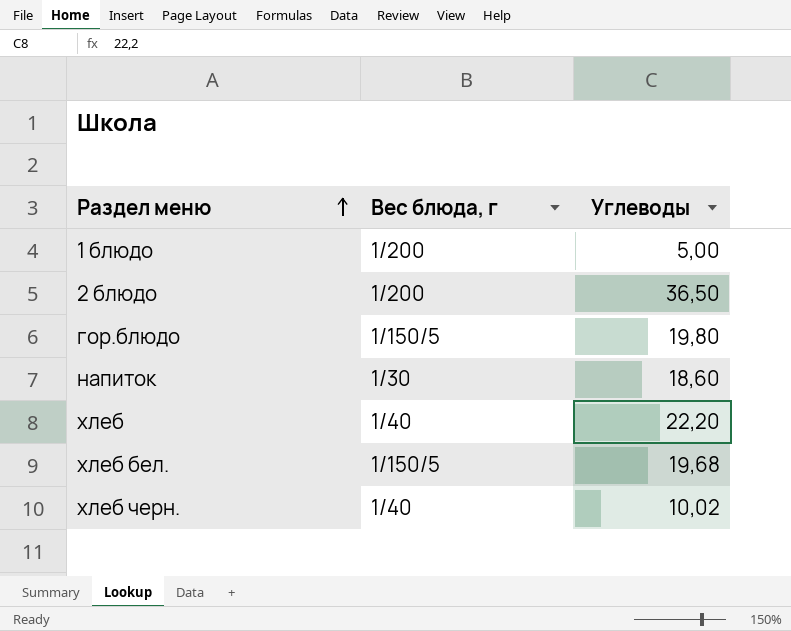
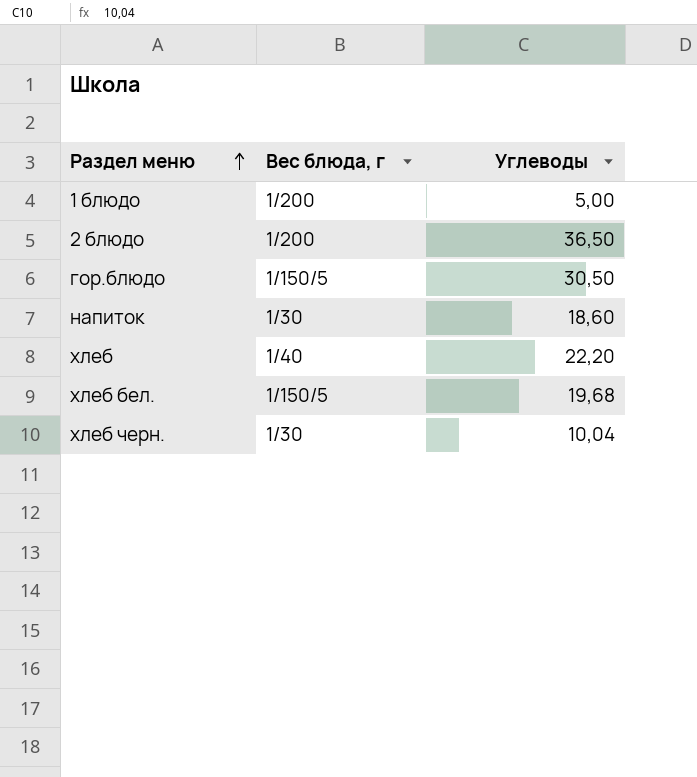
гор.блюдо | Углеводы: 19,80 -> 30,50
хлеб черн. | Вес блюда, г: 1/40 -> 1/30
хлеб черн. | Углеводы: 10,02 -> 10,04

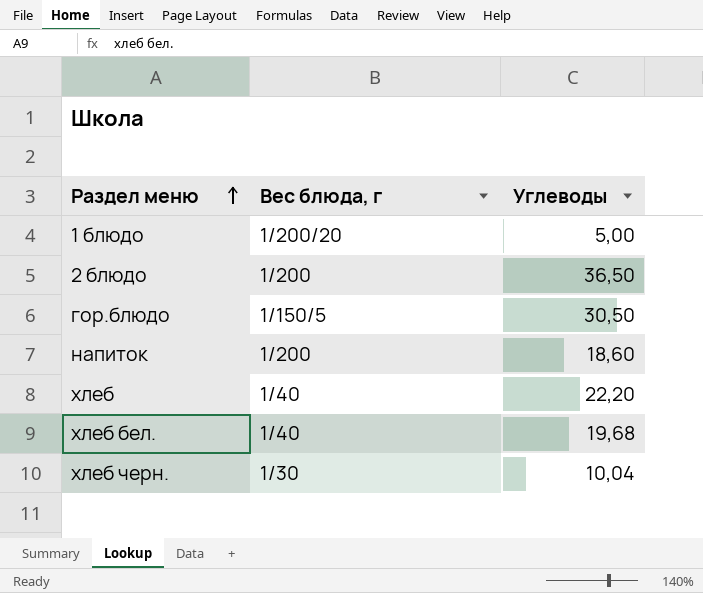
1 блюдо | Вес блюда, г: 1/200 -> 1/200/20
напиток | Вес блюда, г: 1/30 -> 1/200
хлеб бел. | Вес блюда, г: 1/150/5 -> 1/40

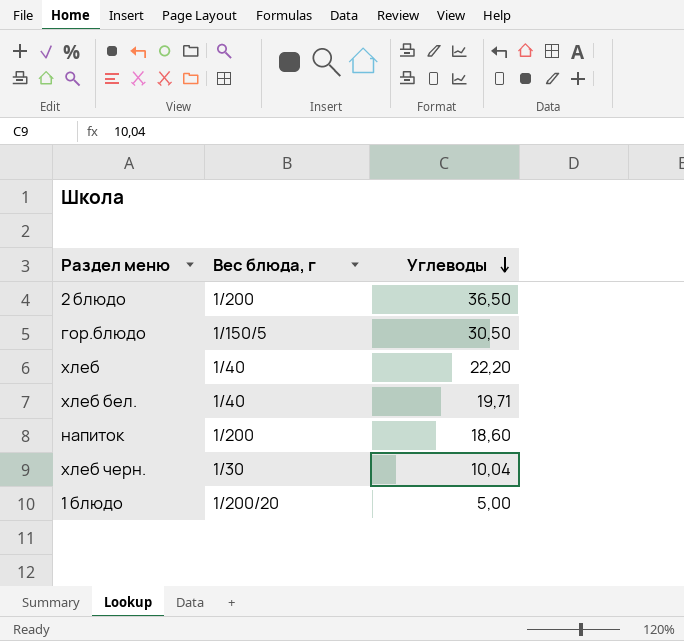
row order: Раздел меню ascending -> Углеводы descending
хлеб бел. | Углеводы: 19,68 -> 19,71

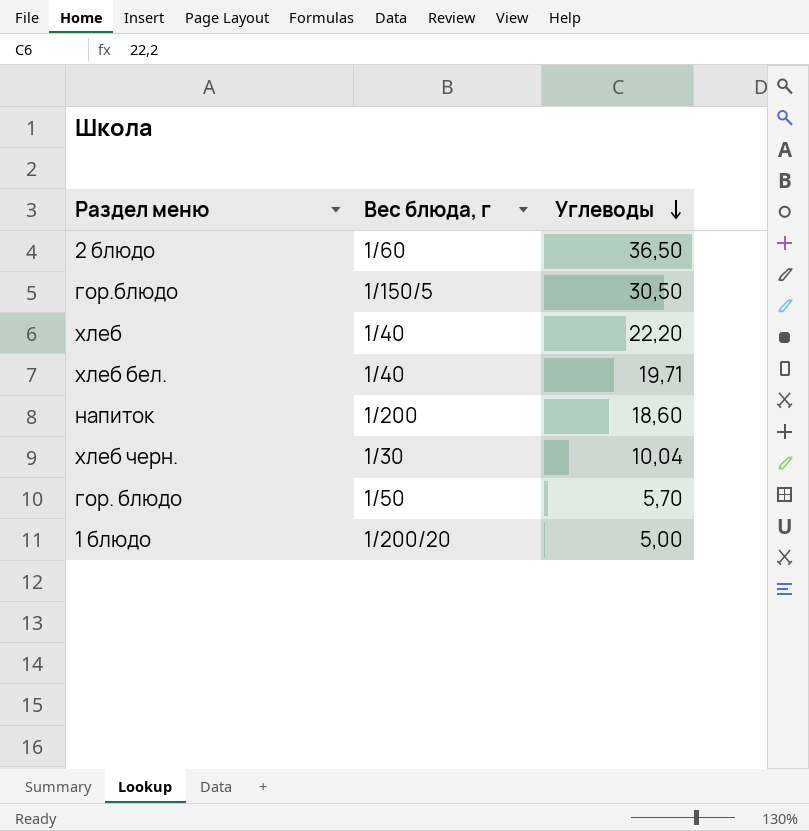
2 блюдо | Вес блюда, г: 1/200 -> 1/60
row гор. блюдо: none -> 1/50 | 5,70

